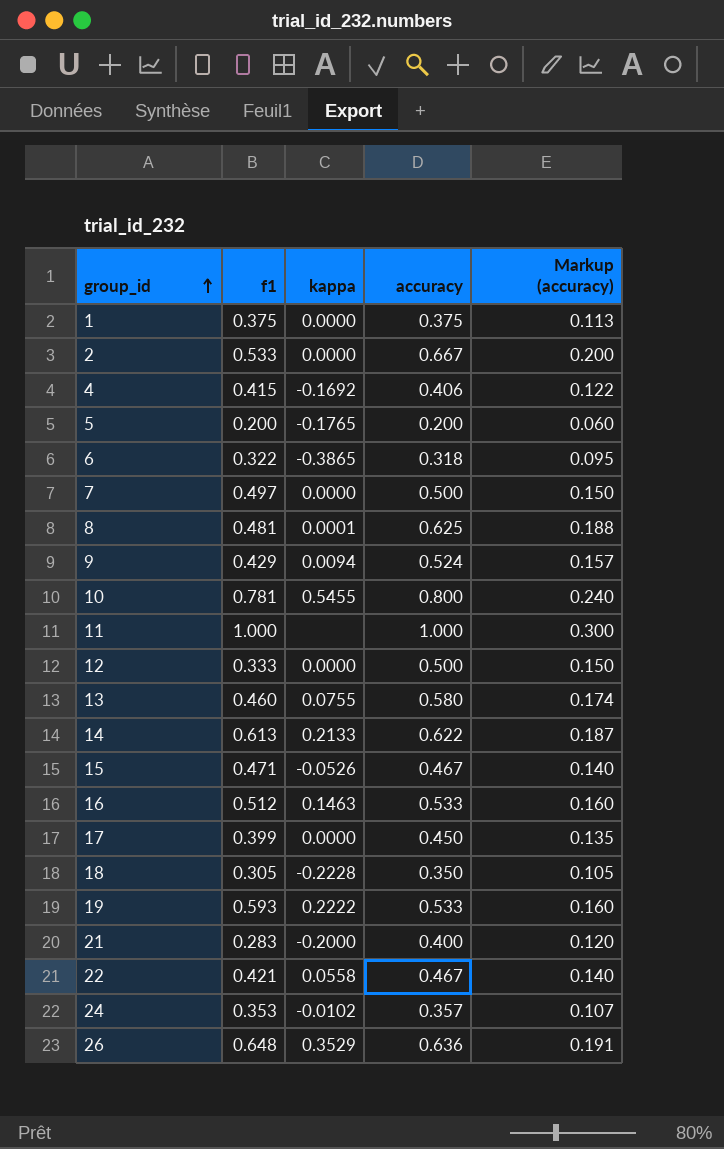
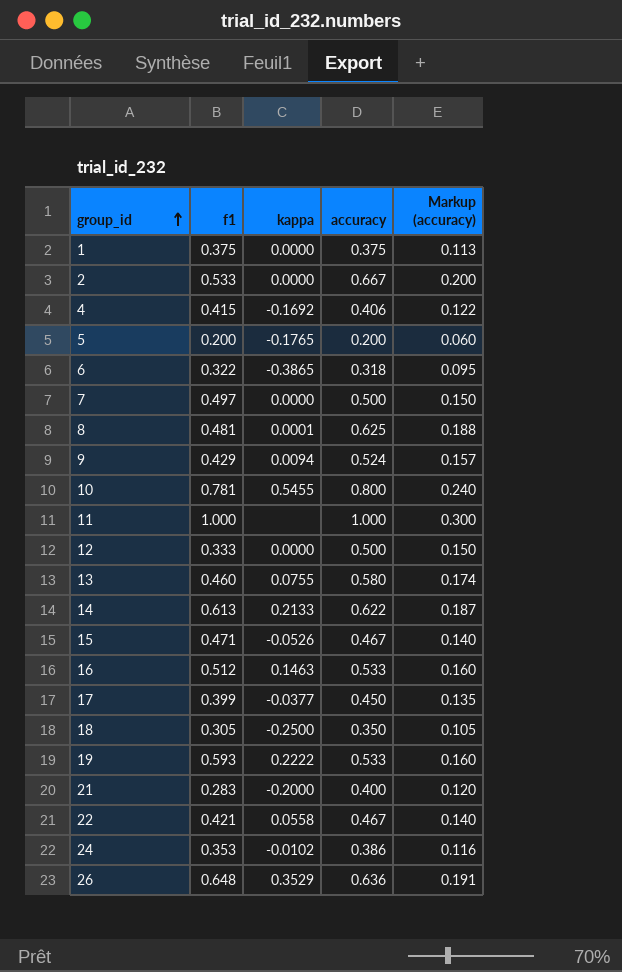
17 | kappa: 0.0000 -> -0.0377
18 | kappa: -0.2228 -> -0.2500
24 | accuracy: 0.357 -> 0.386
24 | Markup (accuracy): 0.107 -> 0.116

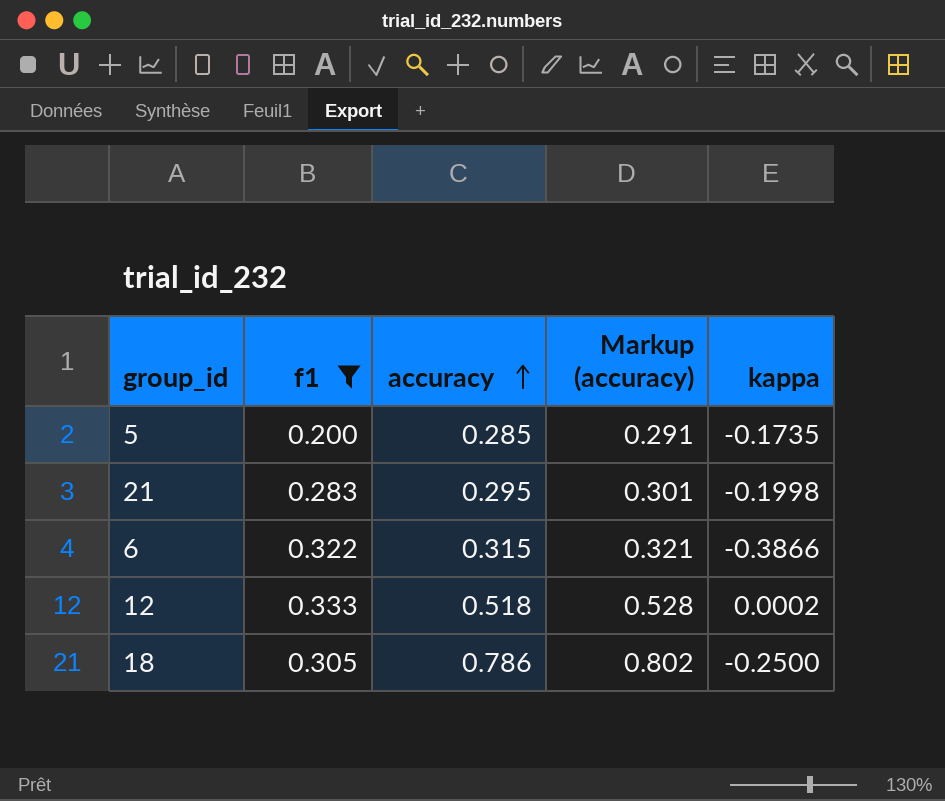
filter: none -> f1 <= 0.333
row order: group_id ascending -> accuracy ascending
column Markup (accuracy) | formula: [accuracy] * 0.3 -> [accuracy] * 1.02
column kappa | position: 3 -> 5
5 | accuracy: 0.200 -> 0.285
5 | kappa: -0.1765 -> -0.1735
21 | accuracy: 0.400 -> 0.295
21 | kappa: -0.2000 -> -0.1998
6 | accuracy: 0.318 -> 0.315
6 | kappa: -0.3865 -> -0.3866
12 | accuracy: 0.500 -> 0.518
12 | kappa: 0.0000 -> 0.0002
18 | accuracy: 0.350 -> 0.786

